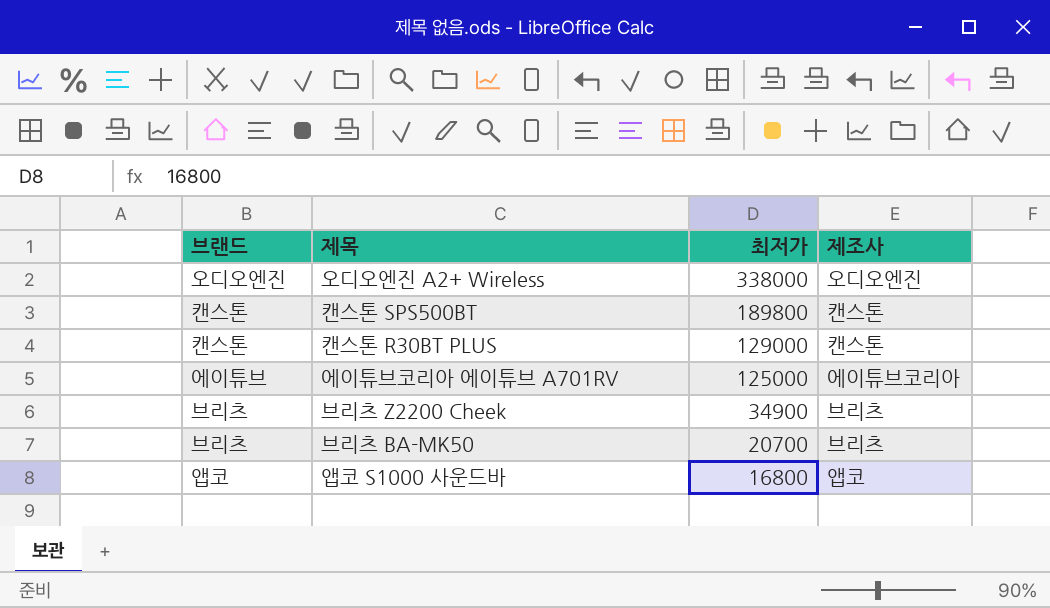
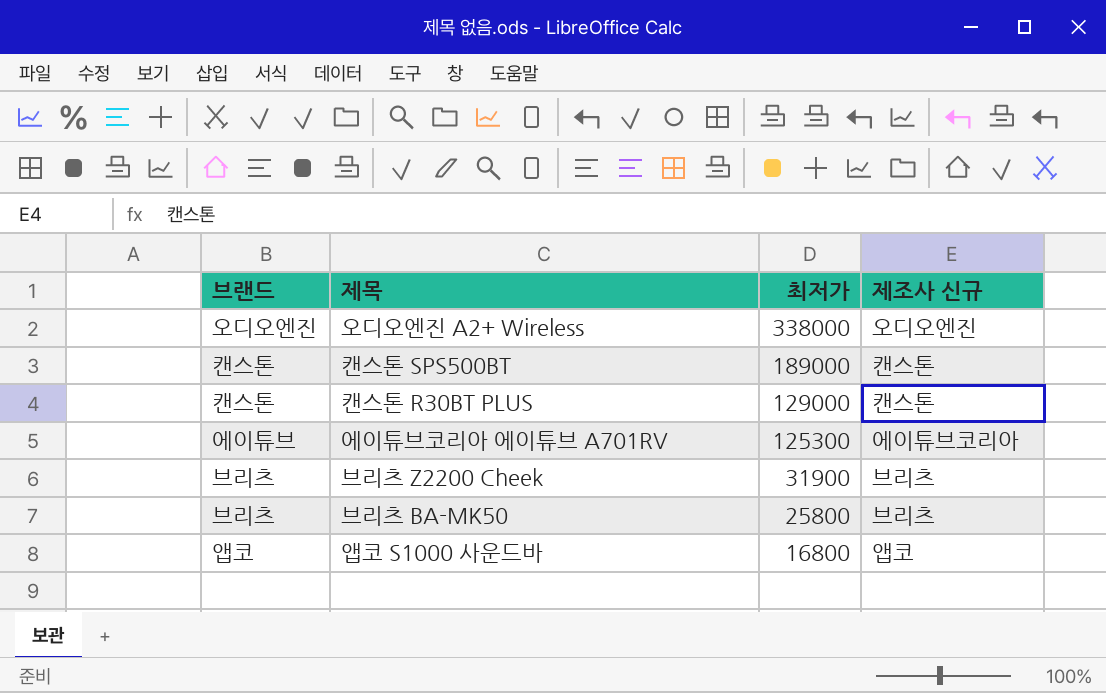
column name: 제조사 -> 제조사 신규
캔스톤 SPS500BT | 최저가: 189800 -> 189000
에이튜브코리아 에이튜브 A701RV | 최저가: 125000 -> 125300
브리츠 Z2200 Cheek | 최저가: 34900 -> 31900
브리츠 BA-MK50 | 최저가: 20700 -> 25800

